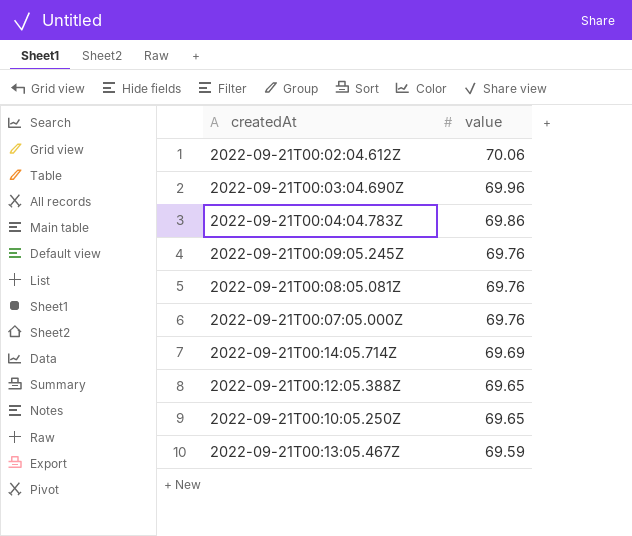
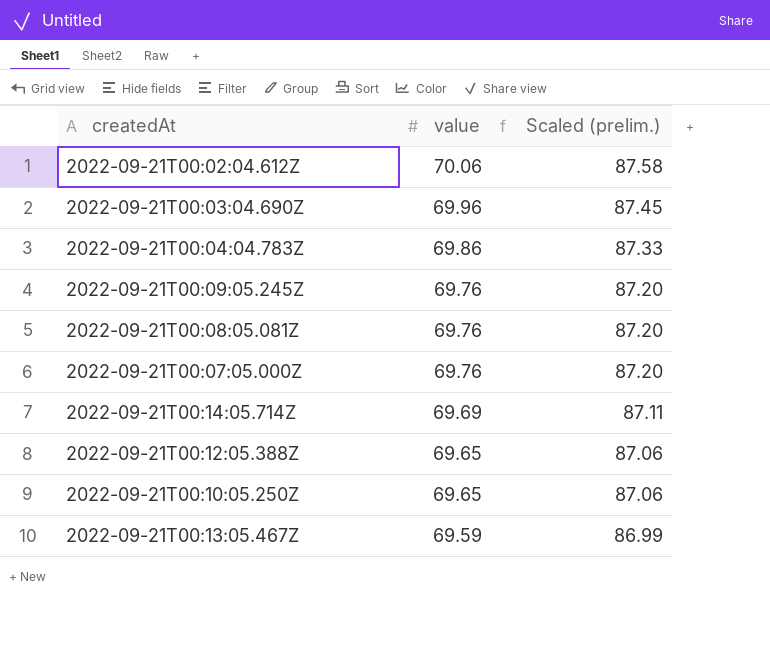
column Scaled (prelim.) | formula: none -> [value] * 1.25

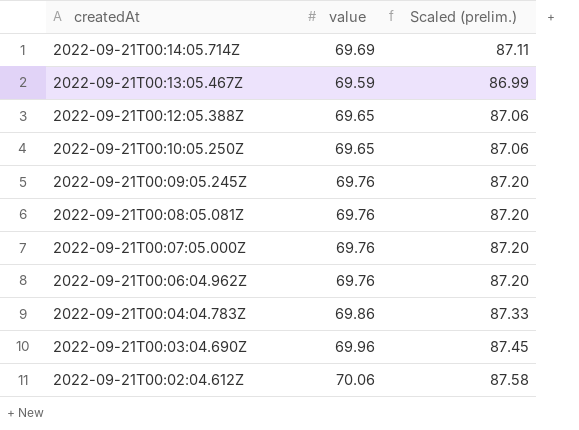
row order: value descending -> createdAt descending
row 2022-09-21T00:06:04.962Z: none -> 69.76 | 87.20

